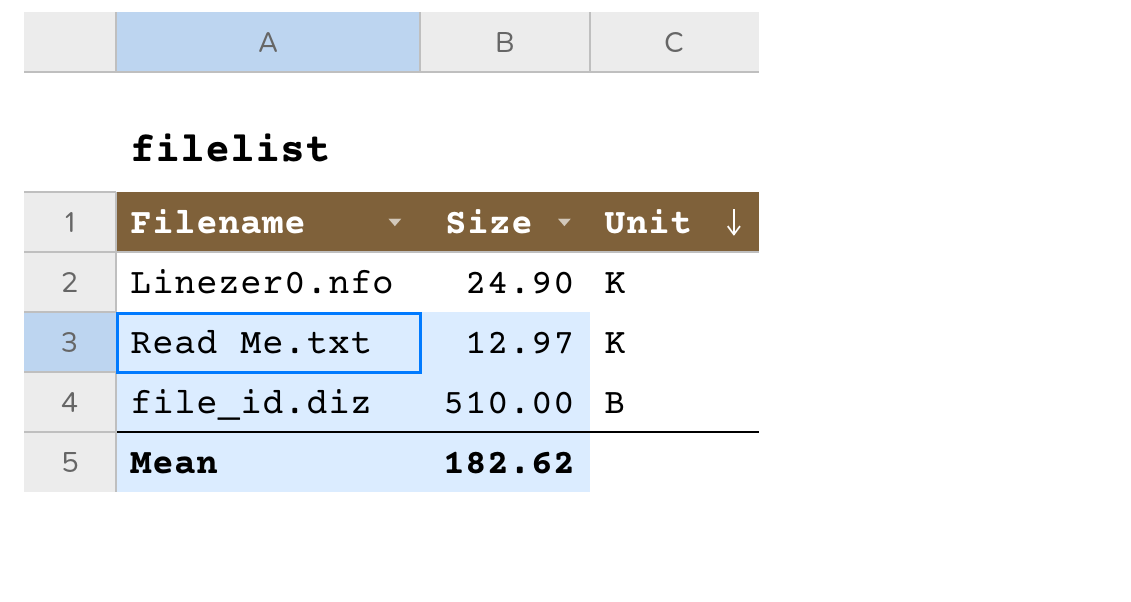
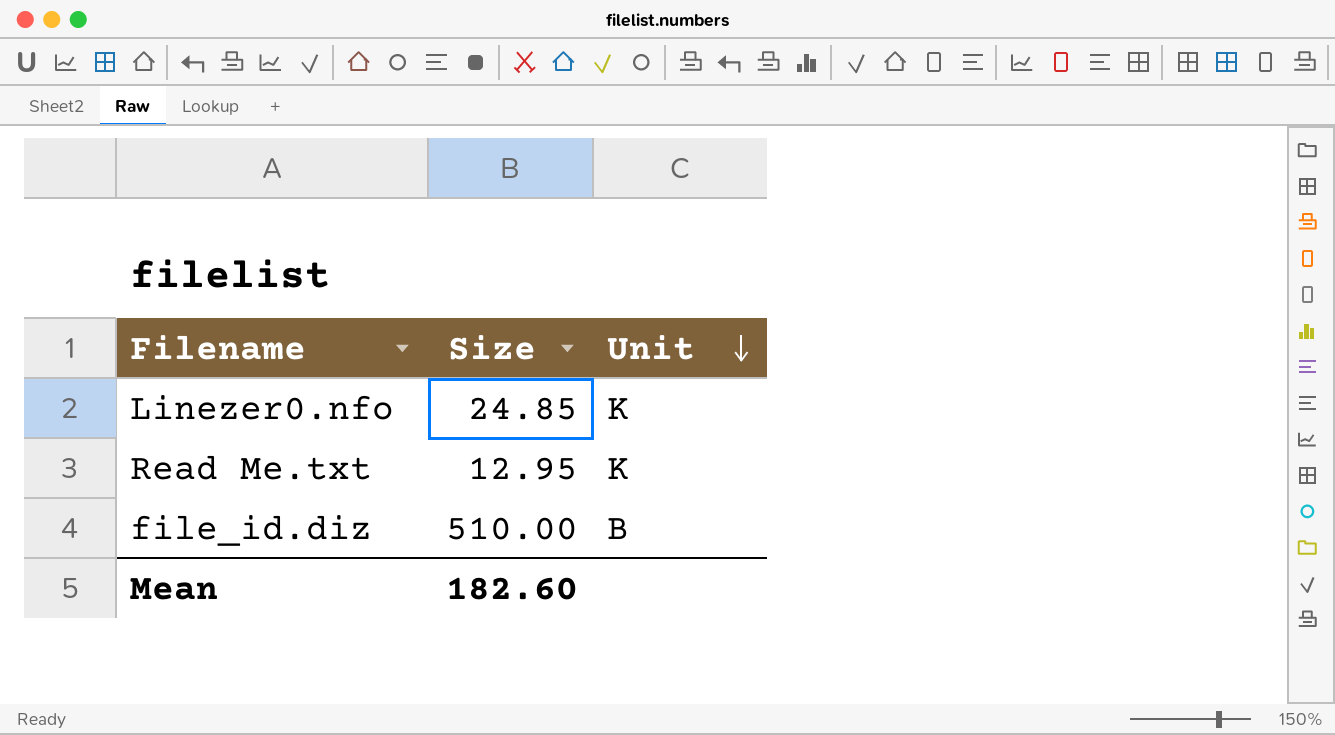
Linezer0.nfo | Size: 24.90 -> 24.85
Read Me.txt | Size: 12.97 -> 12.95
Mean | Size: 182.62 -> 182.60

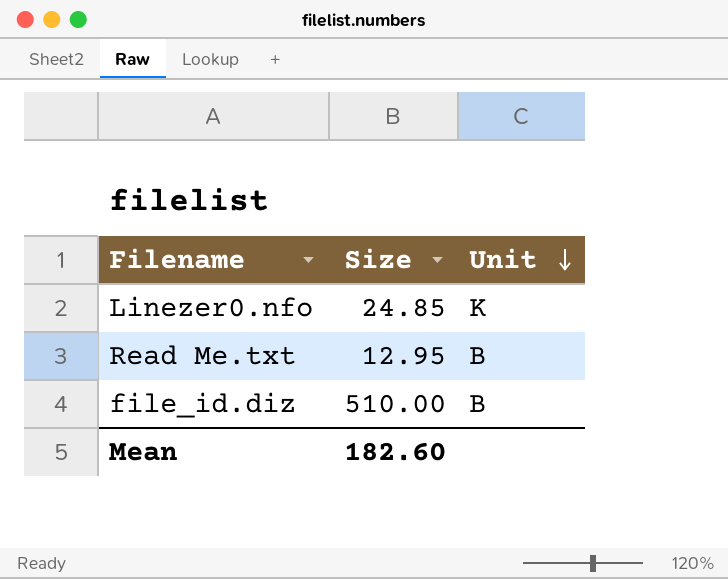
Read Me.txt | Unit: K -> B

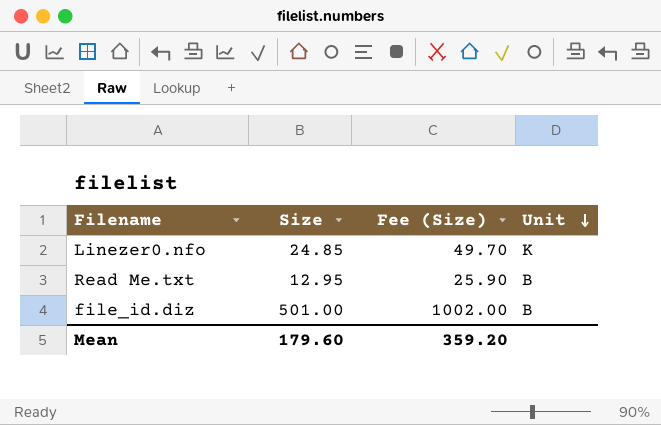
column Fee (Size) | formula: none -> [Size] * 2
file_id.diz | Size: 510.00 -> 501.00
Mean | Size: 182.60 -> 179.60

